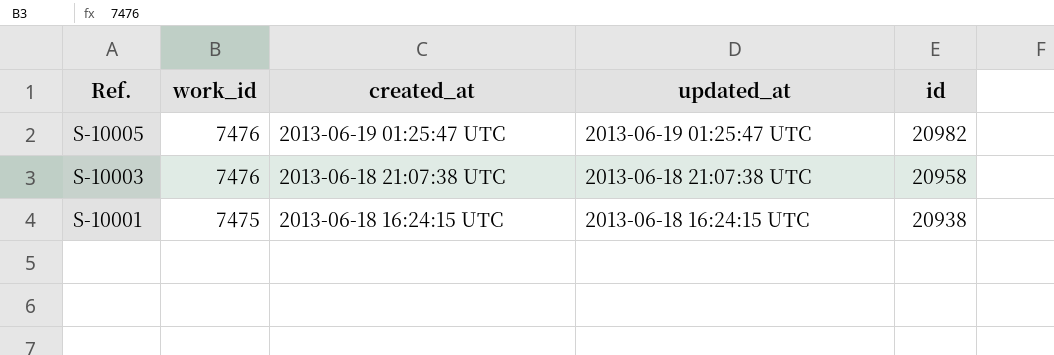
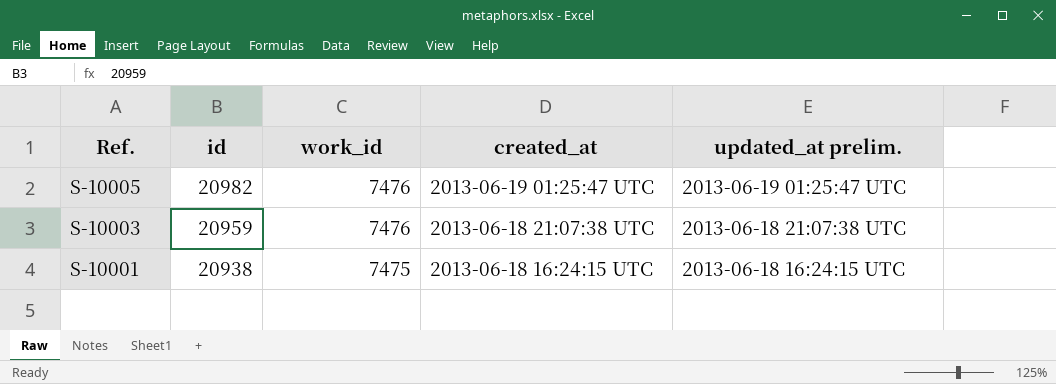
column id | position: 5 -> 2
column name: updated_at -> updated_at prelim.
S-10003 | id: 20958 -> 20959

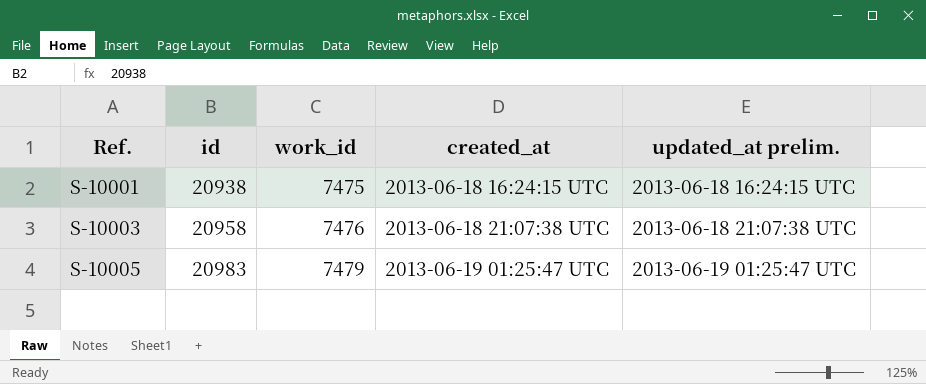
row order: Ref. descending -> Ref. ascending
S-10003 | id: 20959 -> 20958
S-10005 | id: 20982 -> 20983
S-10005 | work_id: 7476 -> 7479

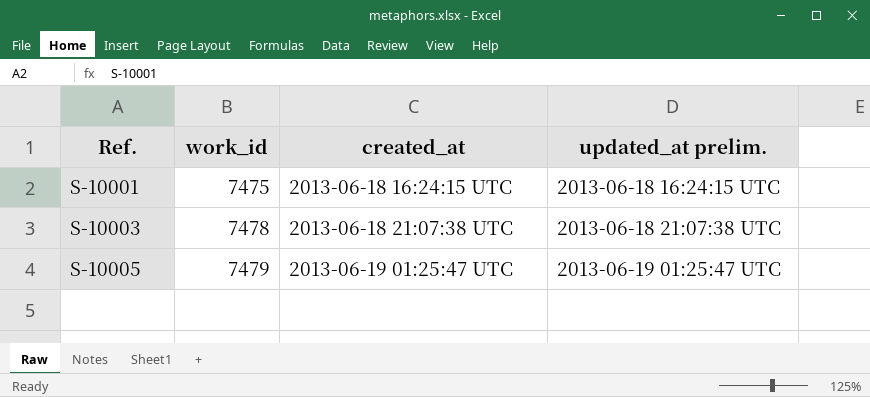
column id | position: 2 -> none
S-10003 | work_id: 7476 -> 7478

